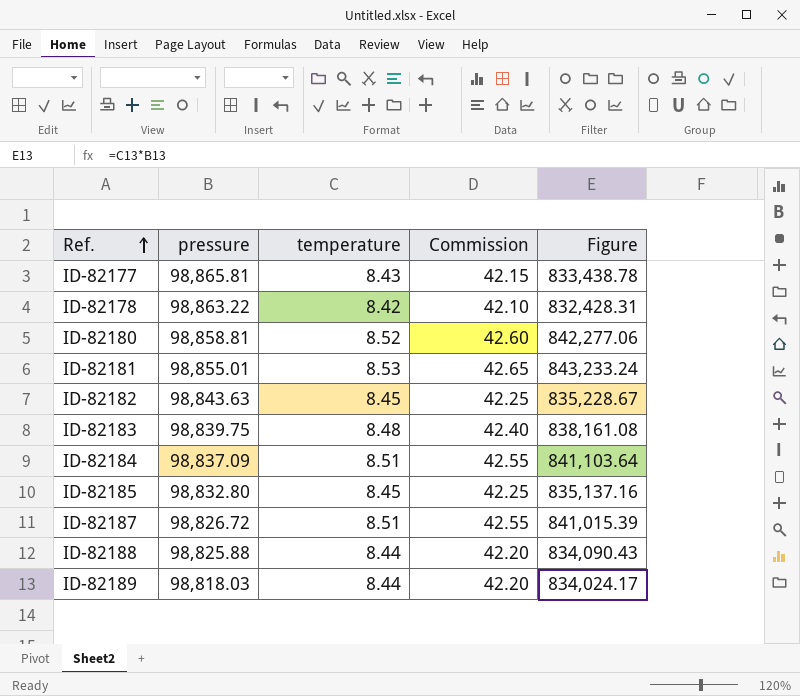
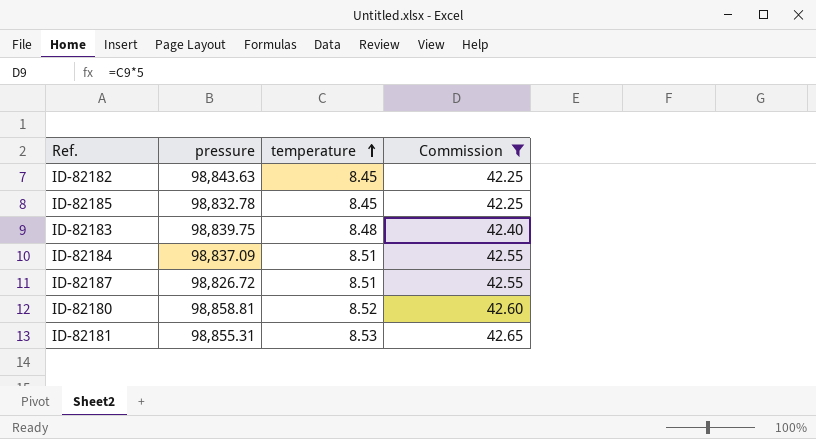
filter: none -> Commission >= 42.25
row order: Ref. ascending -> temperature ascending
column Figure | formula: [pressure] * [temperature] -> none
ID-82185 | pressure: 98,832.80 -> 98,832.78
ID-82181 | pressure: 98,855.01 -> 98,855.31

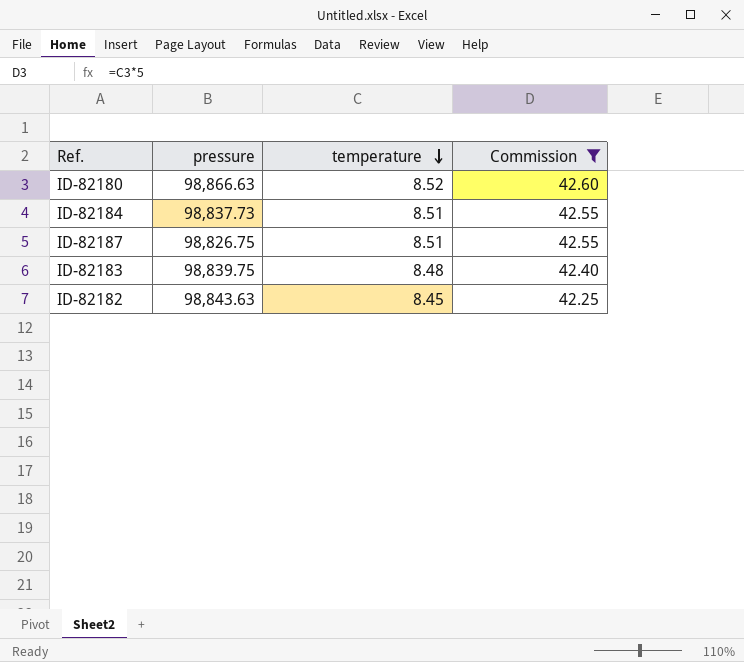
row order: temperature ascending -> temperature descending
row ID-82185: 98,832.78 | 8.45 | 42.25 -> none
row ID-82181: 98,855.31 | 8.53 | 42.65 -> none
ID-82180 | pressure: 98,858.81 -> 98,866.63
ID-82184 | pressure: 98,837.09 -> 98,837.73
ID-82187 | pressure: 98,826.72 -> 98,826.75

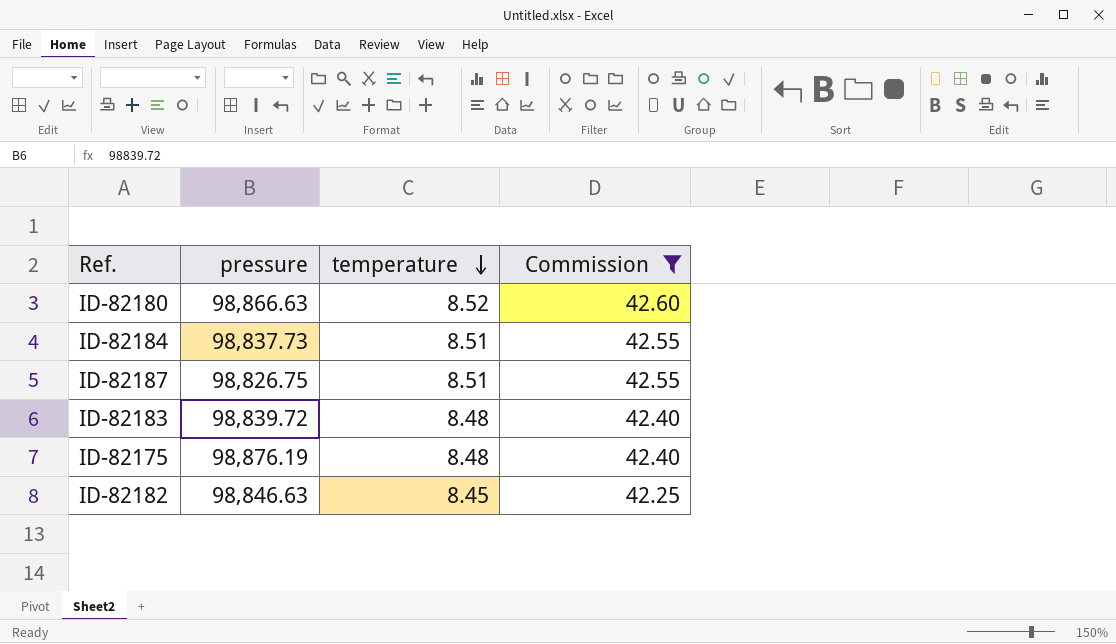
ID-82183 | pressure: 98,839.75 -> 98,839.72
row ID-82175: none -> 98,876.19 | 8.48 | 42.40
ID-82182 | pressure: 98,843.63 -> 98,846.63

